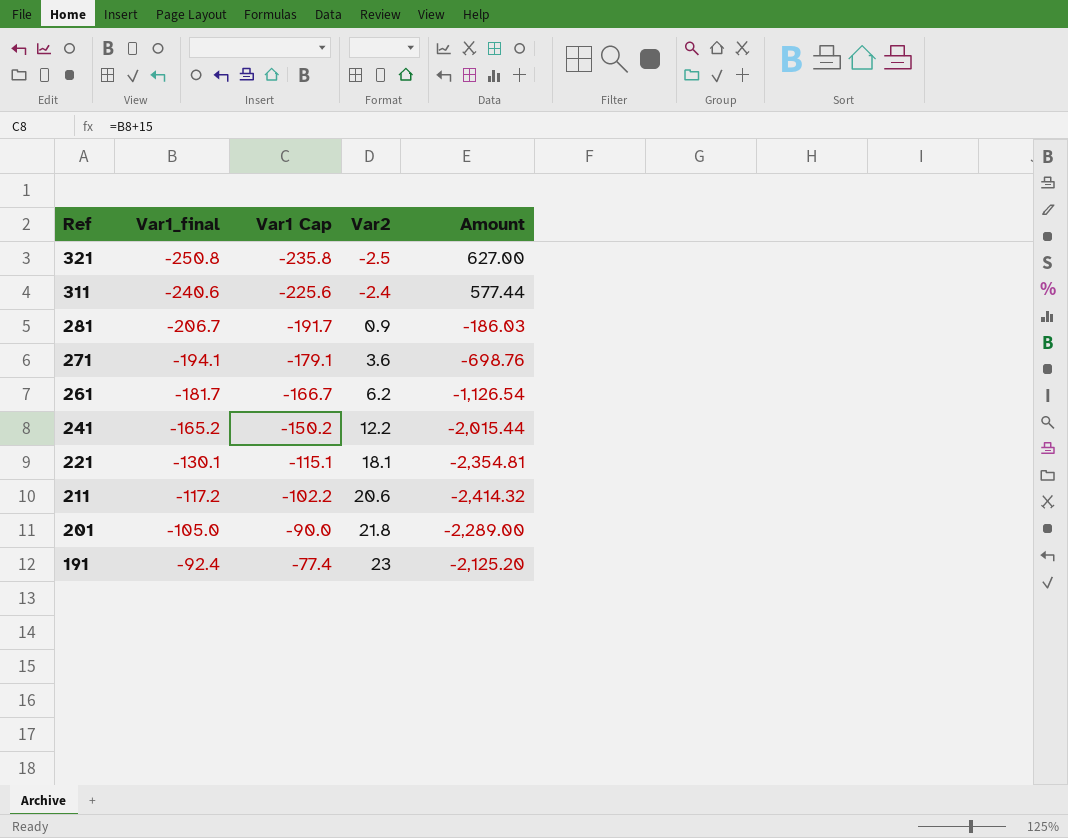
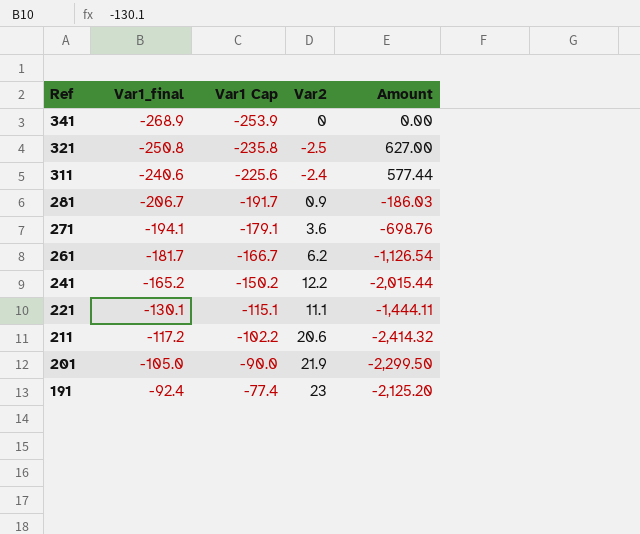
row 341: none -> -268.9 | -253.9 | 0 | 0.00
221 | Var2: 18.1 -> 11.1
221 | Amount: -2,354.81 -> -1,444.11
201 | Var2: 21.8 -> 21.9
201 | Amount: -2,289.00 -> -2,299.50

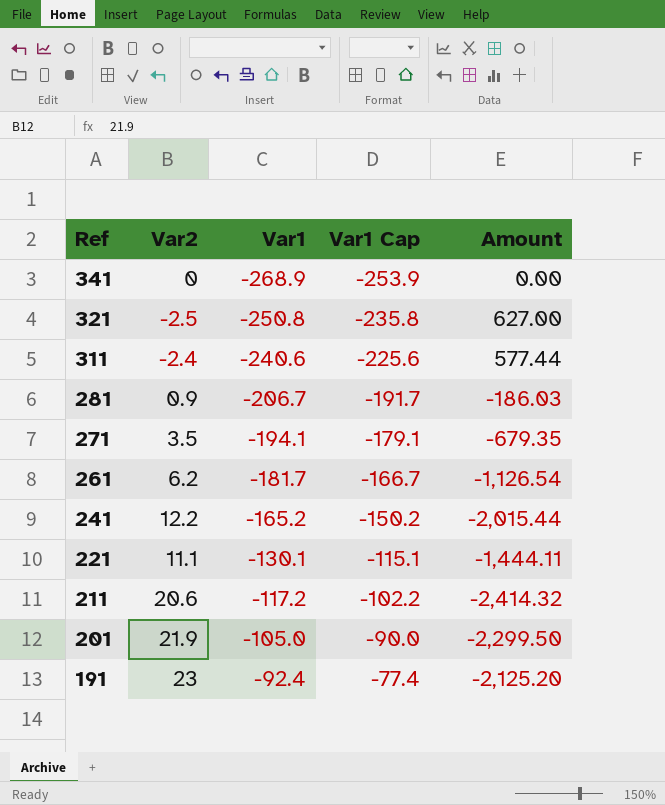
column Var2 | position: 4 -> 2
column name: Var1_final -> Var1
271 | Var2: 3.6 -> 3.5
271 | Amount: -698.76 -> -679.35

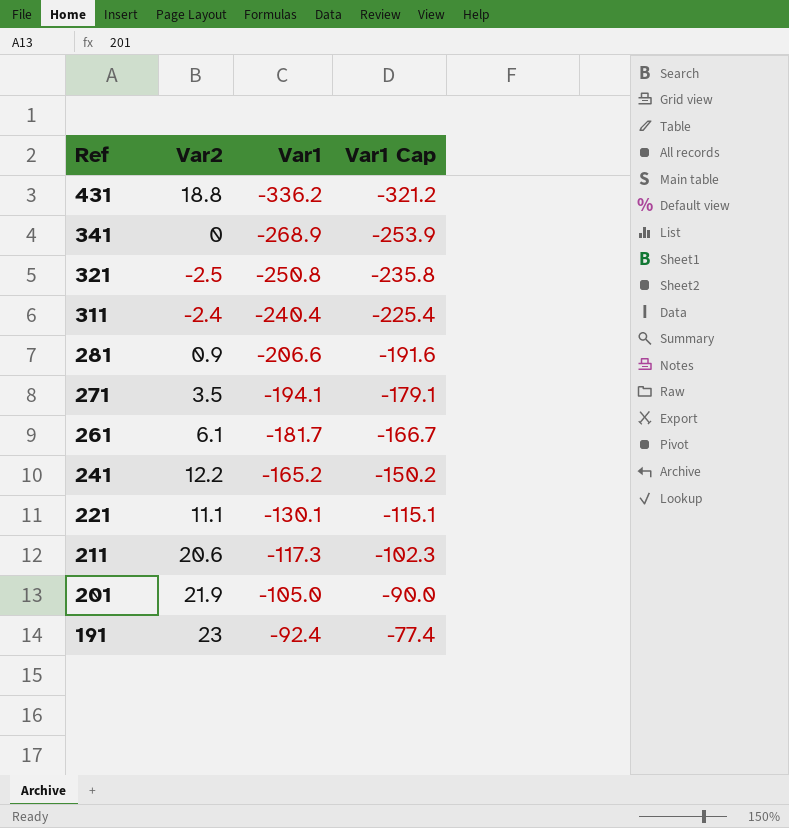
column Amount | formula: [Var2] * [Var1] -> none
row 431: none -> 18.8 | -336.2 | -321.2
311 | Var1: -240.6 -> -240.4
311 | Var1 Cap: -225.6 -> -225.4
281 | Var1: -206.7 -> -206.6
281 | Var1 Cap: -191.7 -> -191.6
261 | Var2: 6.2 -> 6.1
211 | Var1: -117.2 -> -117.3
211 | Var1 Cap: -102.2 -> -102.3

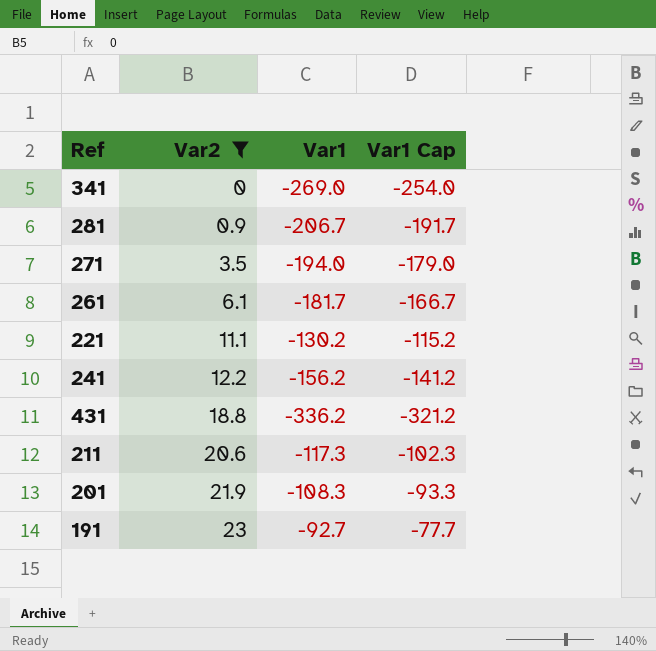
filter: none -> Var2 >= 0
row order: Ref descending -> Var2 ascending
341 | Var1: -268.9 -> -269.0
341 | Var1 Cap: -253.9 -> -254.0
281 | Var1: -206.6 -> -206.7
281 | Var1 Cap: -191.6 -> -191.7
271 | Var1: -194.1 -> -194.0
271 | Var1 Cap: -179.1 -> -179.0
221 | Var1: -130.1 -> -130.2
221 | Var1 Cap: -115.1 -> -115.2
241 | Var1: -165.2 -> -156.2
241 | Var1 Cap: -150.2 -> -141.2
201 | Var1: -105.0 -> -108.3
201 | Var1 Cap: -90.0 -> -93.3
191 | Var1: -92.4 -> -92.7
191 | Var1 Cap: -77.4 -> -77.7

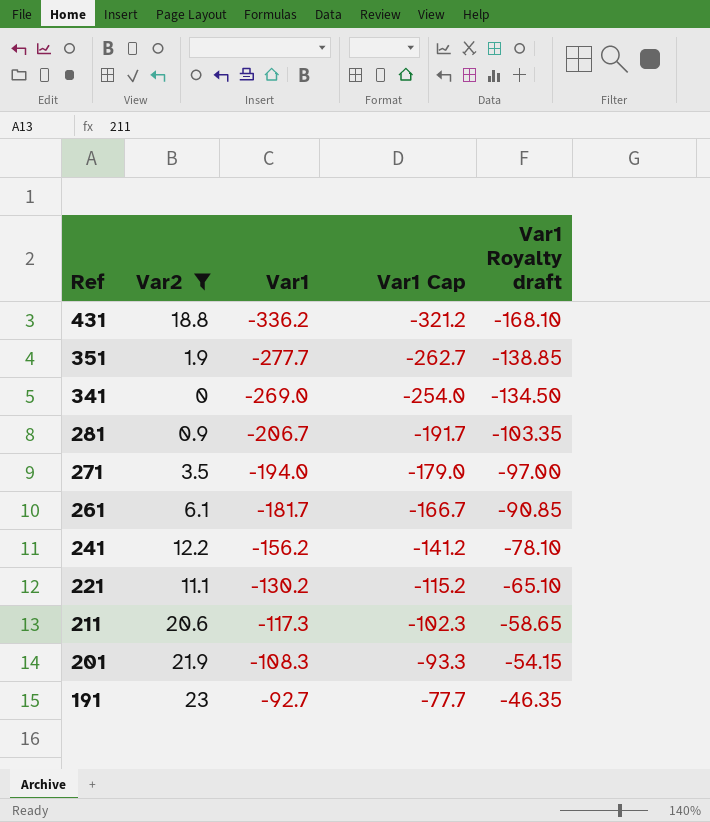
row order: Var2 ascending -> Ref descending
column Var1 Royalty draft | formula: none -> [Var1] * 0.5
row 351: none -> 1.9 | -277.7 | -262.7 | -138.85

